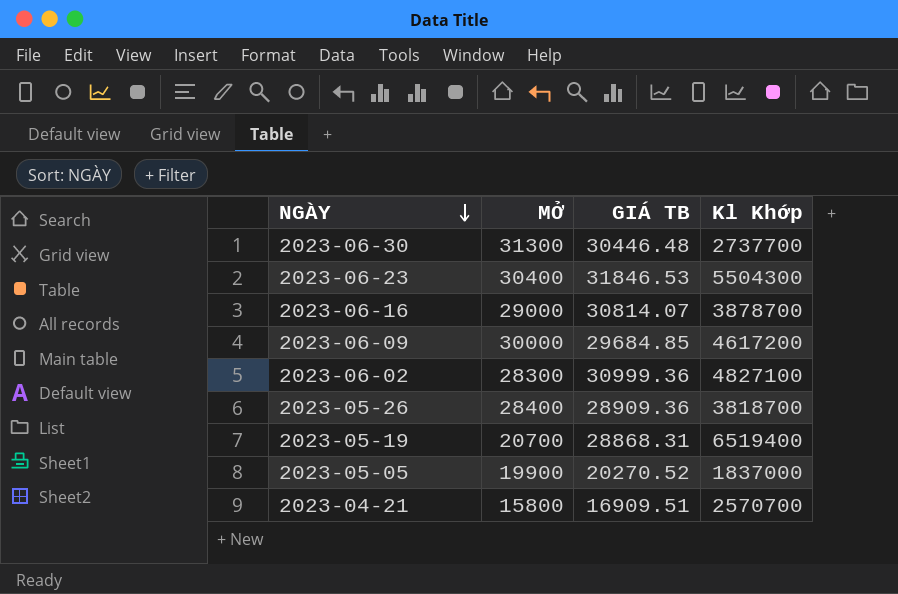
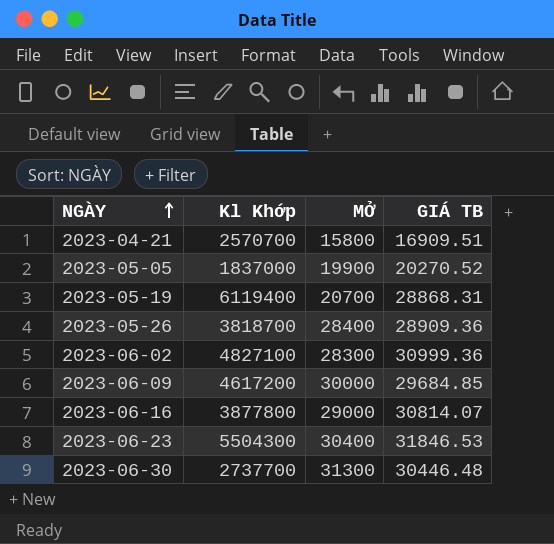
row order: NGÀY descending -> NGÀY ascending
column Kl Khớp | position: 4 -> 2
2023-05-19 | Kl Khớp: 6519400 -> 6119400
2023-06-16 | Kl Khớp: 3878700 -> 3877800

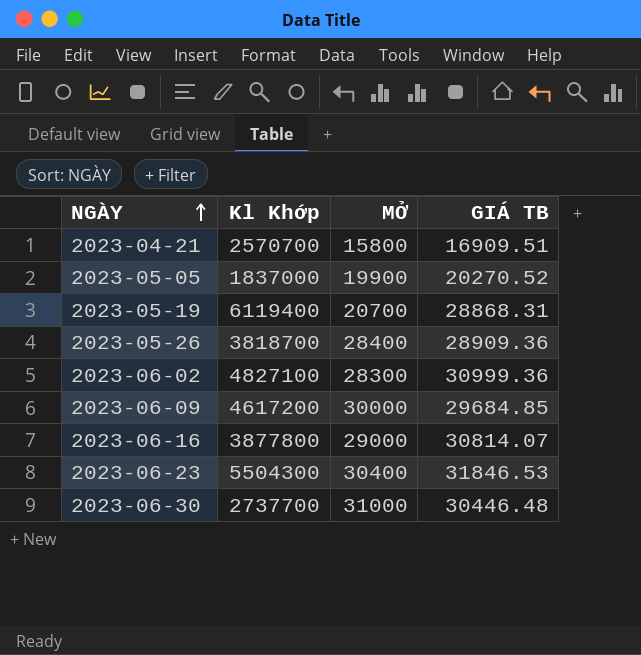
2023-06-30 | MỞ: 31300 -> 31000

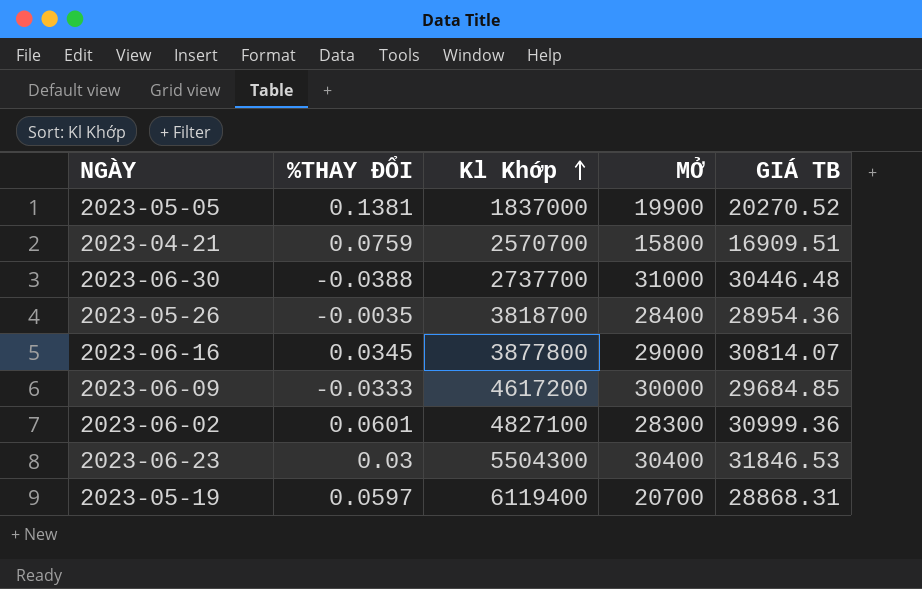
row order: NGÀY ascending -> Kl Khớp ascending
column %THAY ĐỔI | position: none -> 2
2023-05-26 | GIÁ TB: 28909.36 -> 28954.36

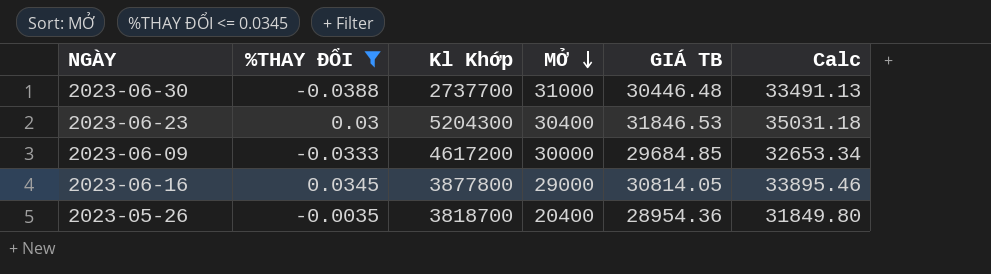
filter: none -> %THAY ĐỔI <= 0.0345
row order: Kl Khớp ascending -> MỞ descending
column Calc | formula: none -> [GIÁ TB] * 1.1
2023-06-23 | Kl Khớp: 5504300 -> 5204300
2023-06-16 | GIÁ TB: 30814.07 -> 30814.05
2023-05-26 | MỞ: 28400 -> 20400

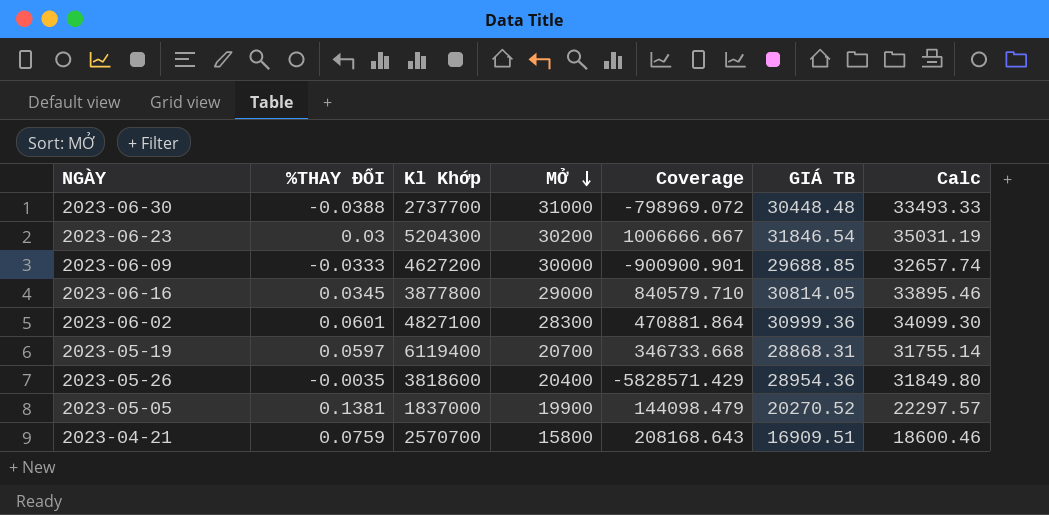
filter: %THAY ĐỔI <= 0.0345 -> none
column Coverage | formula: none -> [MỞ] / [%THAY ĐỔI]
2023-06-30 | GIÁ TB: 30446.48 -> 30448.48
2023-06-30 | Calc: 33491.13 -> 33493.33
2023-06-23 | MỞ: 30400 -> 30200
2023-06-23 | GIÁ TB: 31846.53 -> 31846.54
2023-06-23 | Calc: 35031.18 -> 35031.19
2023-06-09 | Kl Khớp: 4617200 -> 4627200
2023-06-09 | GIÁ TB: 29684.85 -> 29688.85
2023-06-09 | Calc: 32653.34 -> 32657.74
2023-05-26 | Kl Khớp: 3818700 -> 3818600

